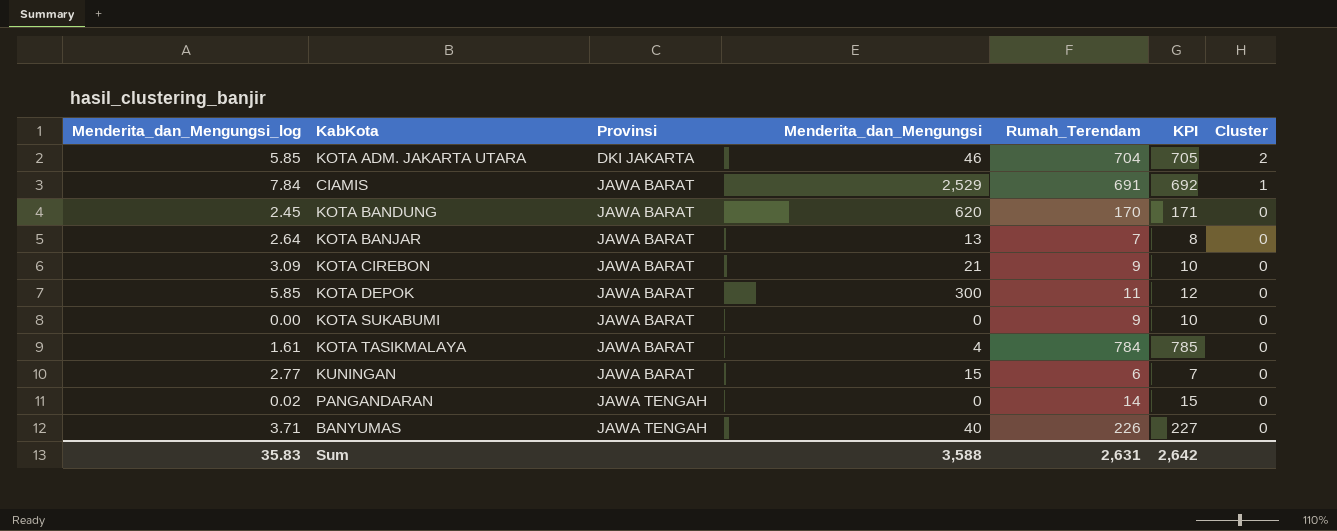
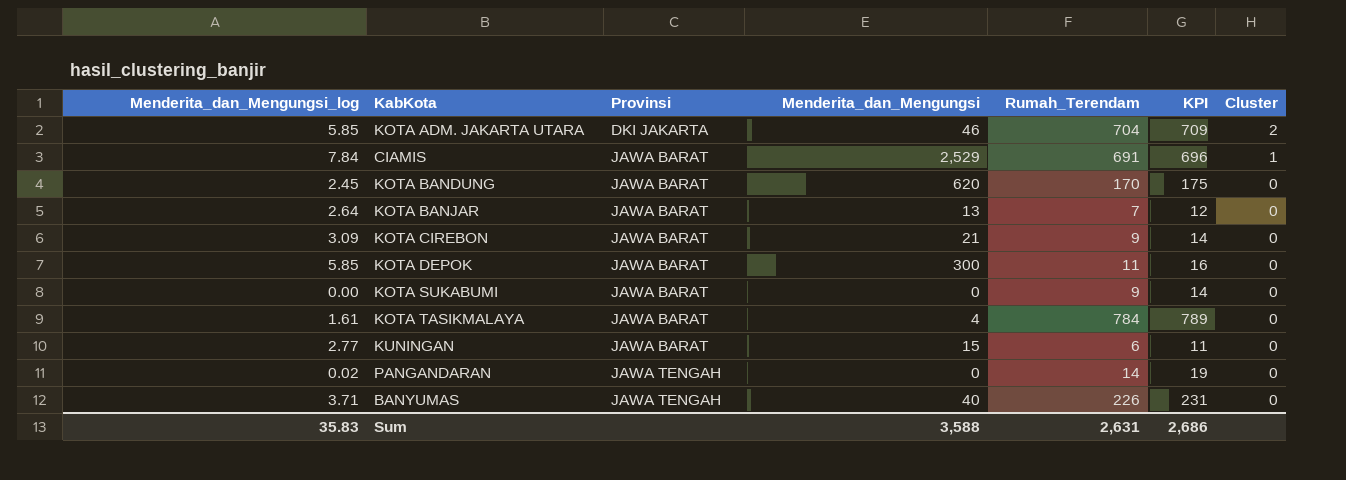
column KPI | formula: [Rumah_Terendam] + 1 -> [Rumah_Terendam] + 5
Sum | KPI: 2,642 -> 2,686

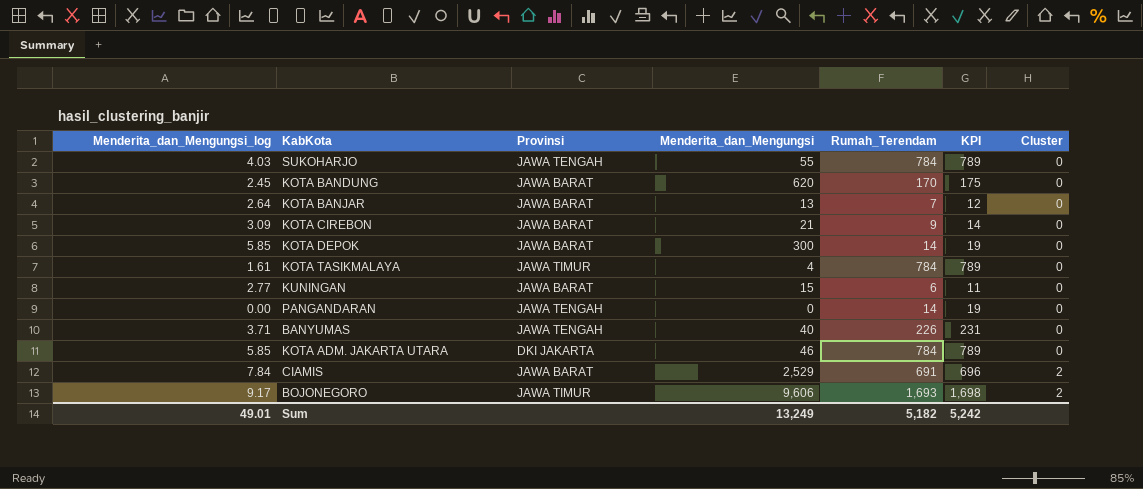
row order: Provinsi ascending -> Cluster ascending
row KOTA SUKABUMI: 0.00 | JAWA BARAT | 0 | 9 | 14 | 0 -> none
row SUKOHARJO: none -> 4.03 | JAWA TENGAH | 55 | 784 | 789 | 0
KOTA DEPOK | Rumah_Terendam: 11 -> 14
KOTA DEPOK | KPI: 16 -> 19
KOTA TASIKMALAYA | Provinsi: JAWA BARAT -> JAWA TIMUR
PANGANDARAN | Menderita_dan_Mengungsi_log: 0.02 -> 0.00
KOTA ADM. JAKARTA UTARA | Rumah_Terendam: 704 -> 784
KOTA ADM. JAKARTA UTARA | KPI: 709 -> 789
KOTA ADM. JAKARTA UTARA | Cluster: 2 -> 0
CIAMIS | Cluster: 1 -> 2
row BOJONEGORO: none -> 9.17 | JAWA TIMUR | 9,606 | 1,693 | 1,698 | 2
Sum | Menderita_dan_Mengungsi_log: 35.83 -> 49.01
Sum | Menderita_dan_Mengungsi: 3,588 -> 13,249
Sum | Rumah_Terendam: 2,631 -> 5,182
Sum | KPI: 2,686 -> 5,242

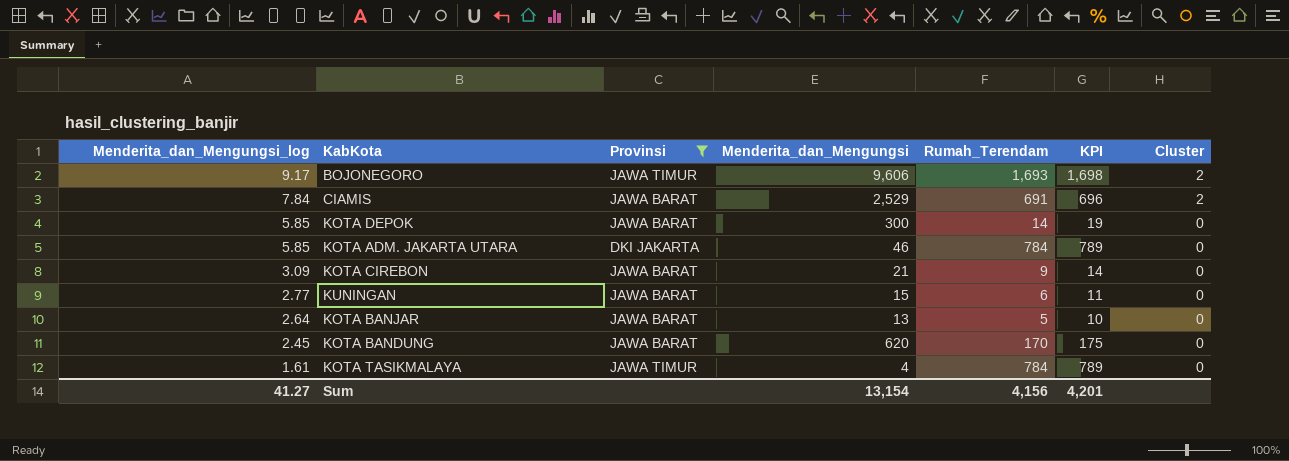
filter: none -> Provinsi != JAWA TENGAH
row order: Cluster ascending -> Menderita_dan_Mengungsi_log descending
KOTA BANJAR | Rumah_Terendam: 7 -> 5
KOTA BANJAR | KPI: 12 -> 10
Sum | Menderita_dan_Mengungsi_log: 49.01 -> 41.27
Sum | Menderita_dan_Mengungsi: 13,249 -> 13,154
Sum | Rumah_Terendam: 5,182 -> 4,156
Sum | KPI: 5,242 -> 4,201

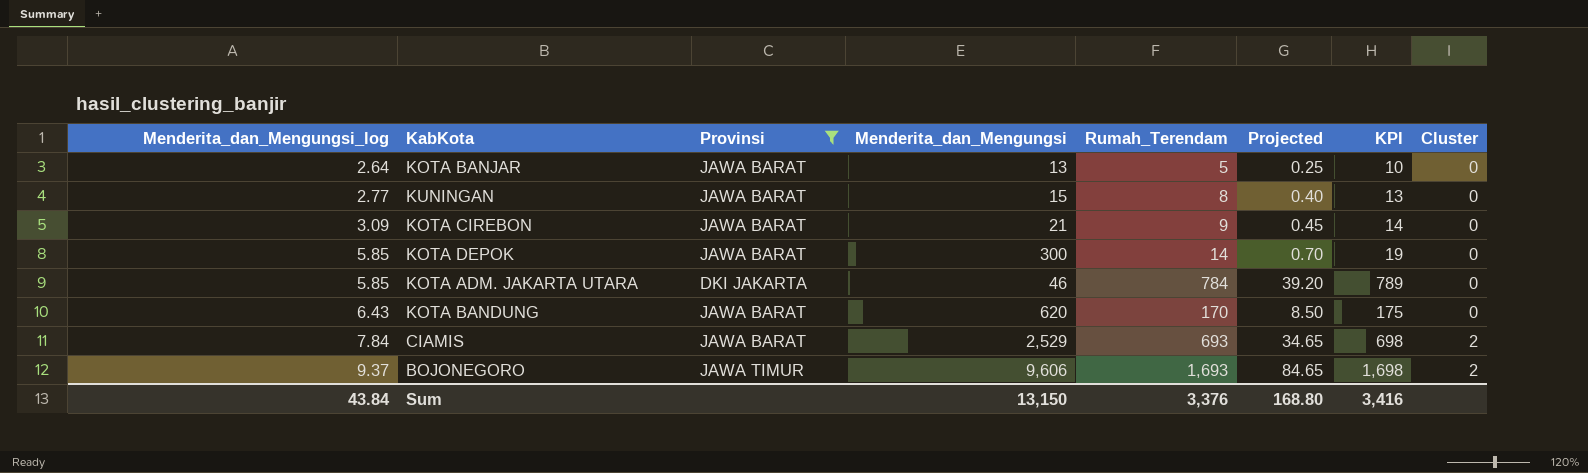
row order: Menderita_dan_Mengungsi_log descending -> Menderita_dan_Mengungsi_log ascending
column Projected | formula: none -> [Rumah_Terendam] * 0.05
row KOTA TASIKMALAYA: 1.61 | JAWA TIMUR | 4 | 784 | 789 | 0 -> none
KUNINGAN | Rumah_Terendam: 6 -> 8
KUNINGAN | KPI: 11 -> 13
KOTA BANDUNG | Menderita_dan_Mengungsi_log: 2.45 -> 6.43
CIAMIS | Rumah_Terendam: 691 -> 693
CIAMIS | KPI: 696 -> 698
BOJONEGORO | Menderita_dan_Mengungsi_log: 9.17 -> 9.37
Sum | Menderita_dan_Mengungsi_log: 41.27 -> 43.84
Sum | Menderita_dan_Mengungsi: 13,154 -> 13,150
Sum | Rumah_Terendam: 4,156 -> 3,376
Sum | KPI: 4,201 -> 3,416

